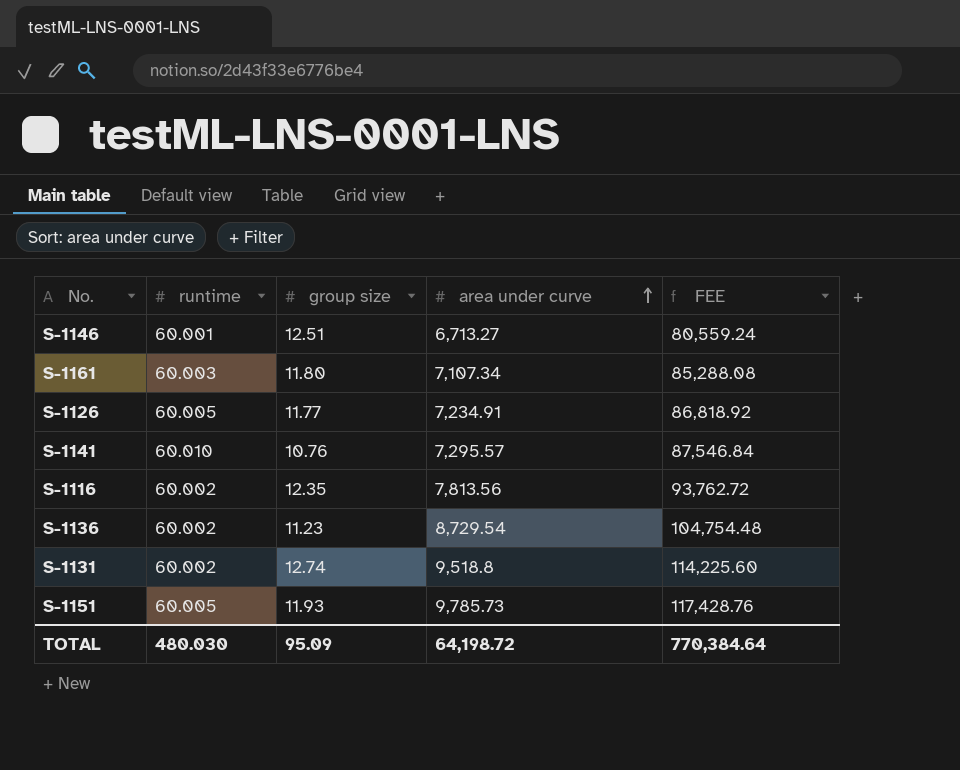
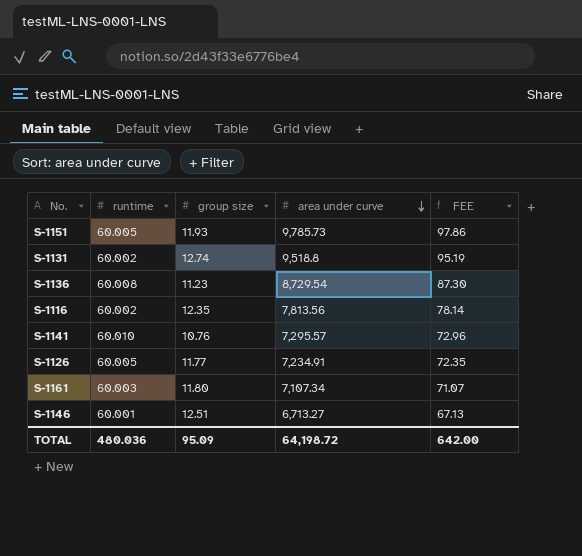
row order: area under curve ascending -> area under curve descending
column FEE | formula: [area under curve] * 12 -> [area under curve] * 0.01
S-1136 | runtime: 60.002 -> 60.008
TOTAL | runtime: 480.030 -> 480.036
TOTAL | FEE: 770,384.64 -> 642.00

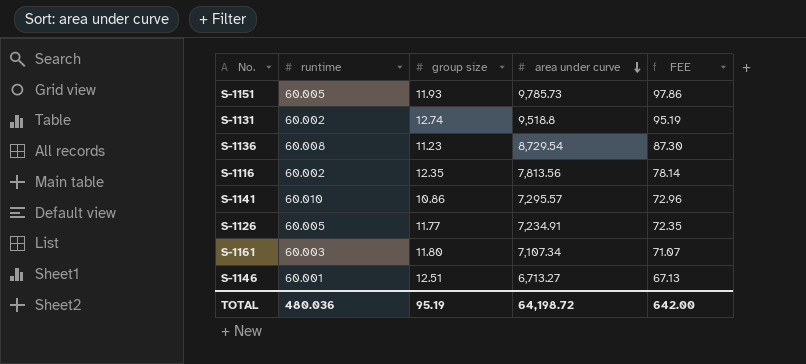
S-1141 | group size: 10.76 -> 10.86
TOTAL | group size: 95.09 -> 95.19

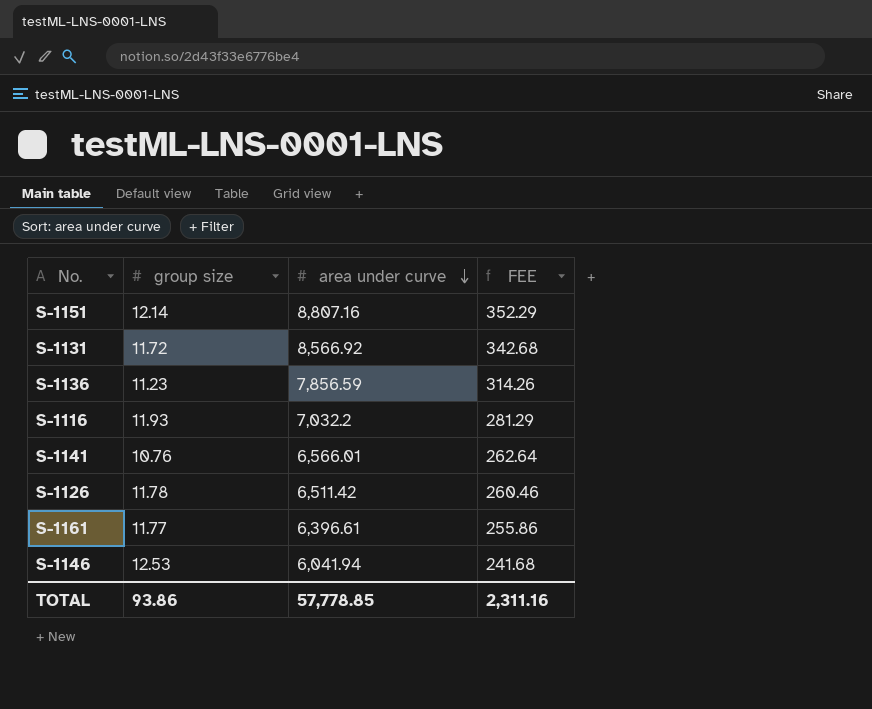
column runtime | position: 2 -> none
column FEE | formula: [area under curve] * 0.01 -> [area under curve] * 0.04
S-1151 | group size: 11.93 -> 12.14
S-1151 | area under curve: 9,785.73 -> 8,807.16
S-1131 | group size: 12.74 -> 11.72
S-1131 | area under curve: 9,518.8 -> 8,566.92
S-1136 | area under curve: 8,729.54 -> 7,856.59
S-1116 | group size: 12.35 -> 11.93
S-1116 | area under curve: 7,813.56 -> 7,032.2
S-1141 | group size: 10.86 -> 10.76
S-1141 | area under curve: 7,295.57 -> 6,566.01
S-1126 | group size: 11.77 -> 11.78
S-1126 | area under curve: 7,234.91 -> 6,511.42
S-1161 | group size: 11.80 -> 11.77
S-1161 | area under curve: 7,107.34 -> 6,396.61
S-1146 | group size: 12.51 -> 12.53
S-1146 | area under curve: 6,713.27 -> 6,041.94
TOTAL | group size: 95.19 -> 93.86
TOTAL | area under curve: 64,198.72 -> 57,778.85
TOTAL | FEE: 642.00 -> 2,311.16

